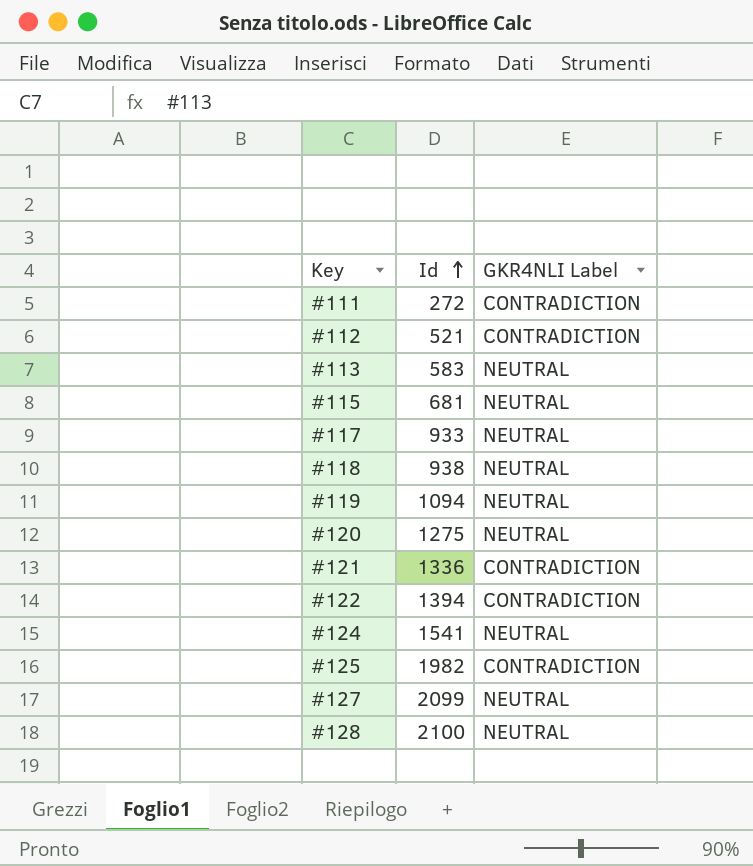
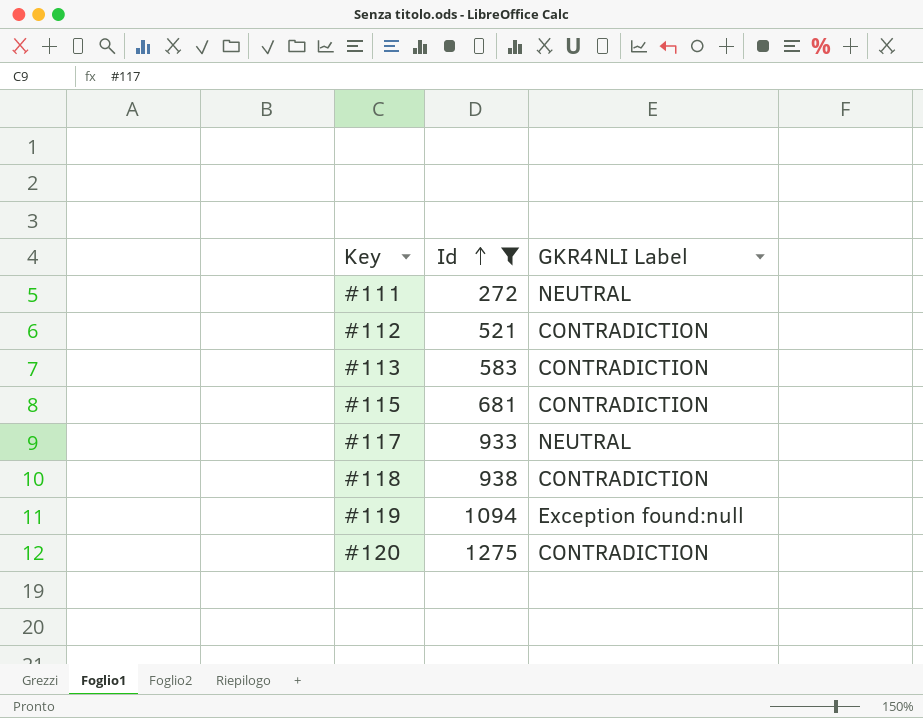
filter: none -> Id <= 1275
#111 | GKR4NLI Label: CONTRADICTION -> NEUTRAL
#113 | GKR4NLI Label: NEUTRAL -> CONTRADICTION
#115 | GKR4NLI Label: NEUTRAL -> CONTRADICTION
#118 | GKR4NLI Label: NEUTRAL -> CONTRADICTION
#119 | GKR4NLI Label: NEUTRAL -> Exception found:null
#120 | GKR4NLI Label: NEUTRAL -> CONTRADICTION

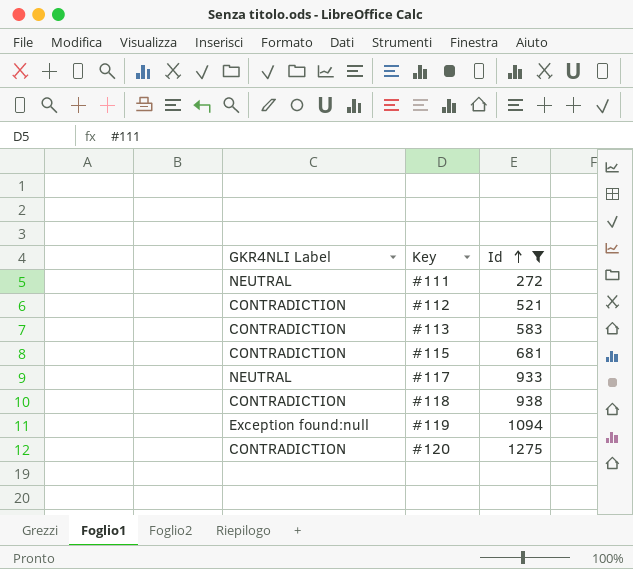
column GKR4NLI Label | position: 3 -> 1

